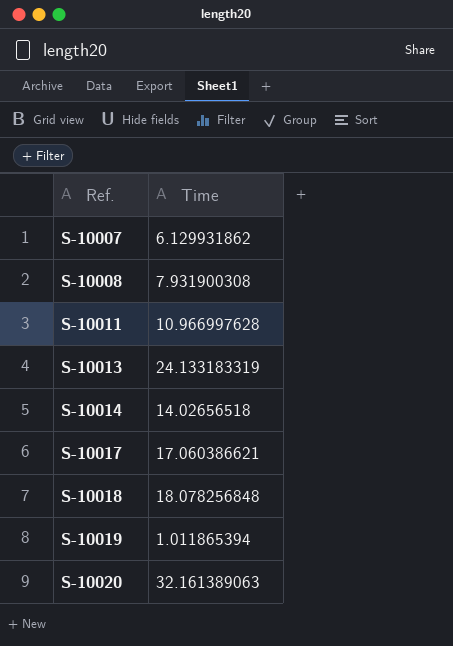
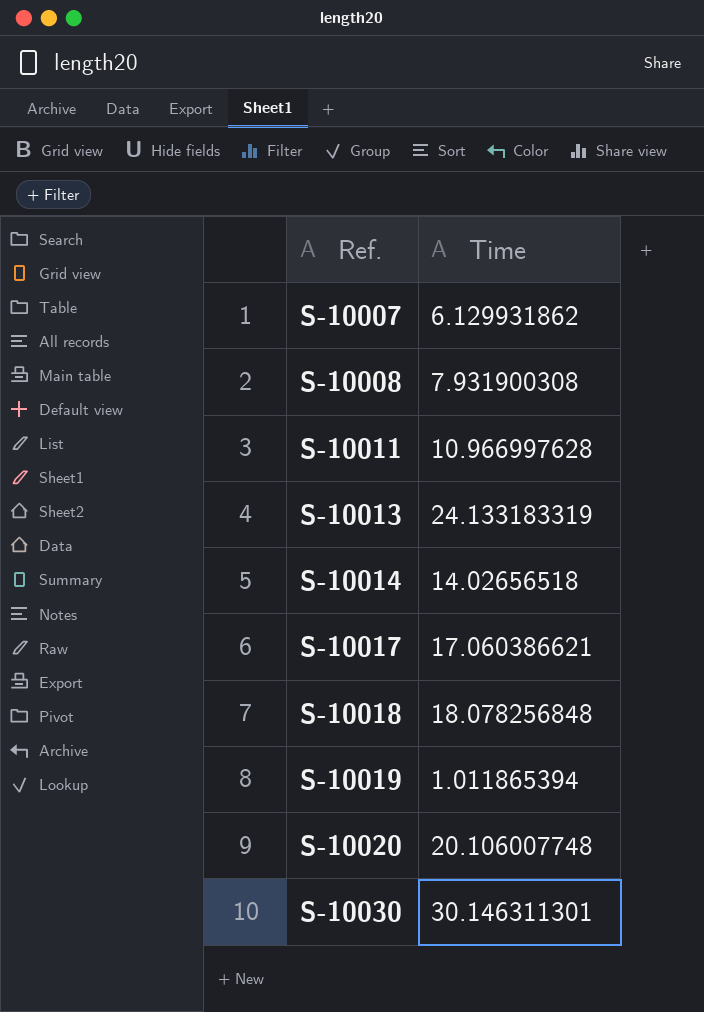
S-10020 | Time: 32.161389063 -> 20.106007748
row S-10030: none -> 30.146311301

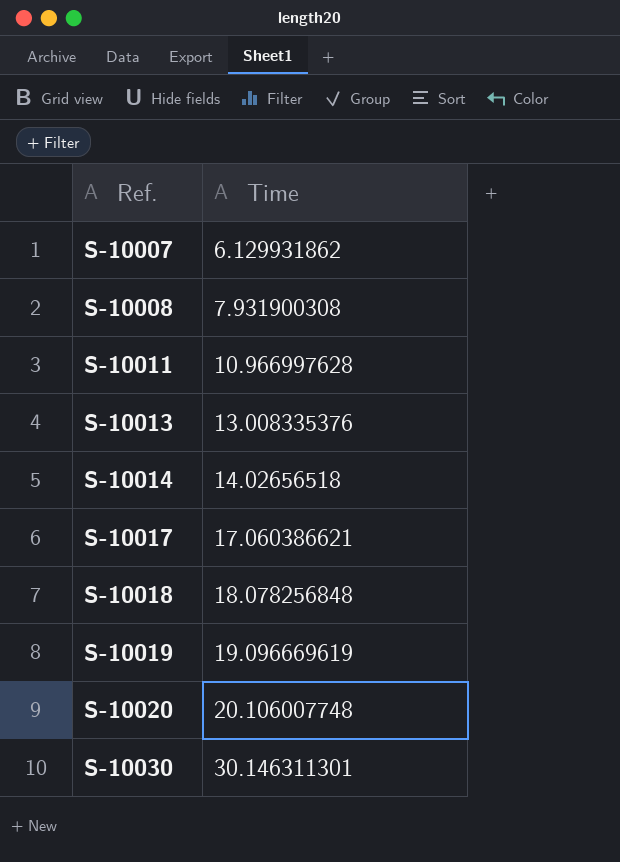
S-10013 | Time: 24.133183319 -> 13.008335376
S-10019 | Time: 1.011865394 -> 19.096669619

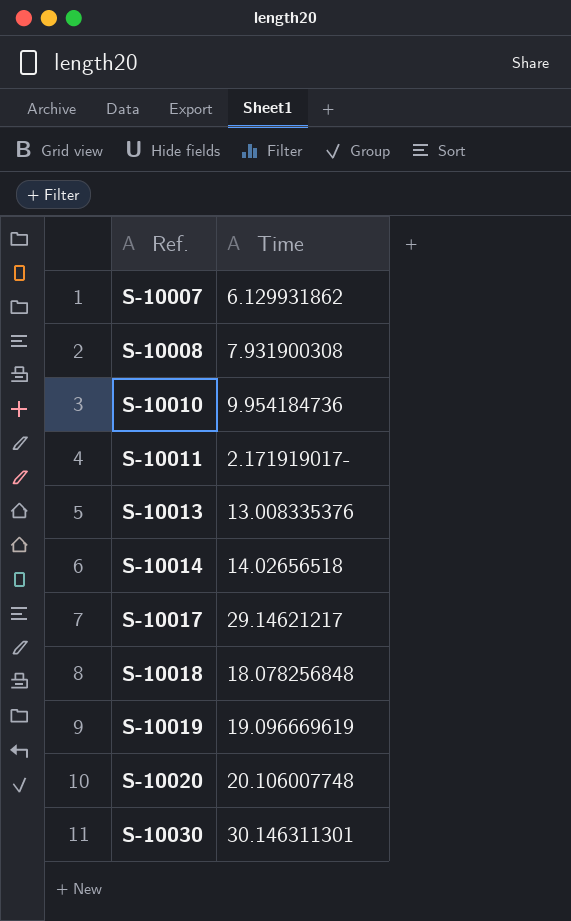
row S-10010: none -> 9.954184736
S-10011 | Time: 10.966997628 -> 2.171919017-
S-10017 | Time: 17.060386621 -> 29.14621217

